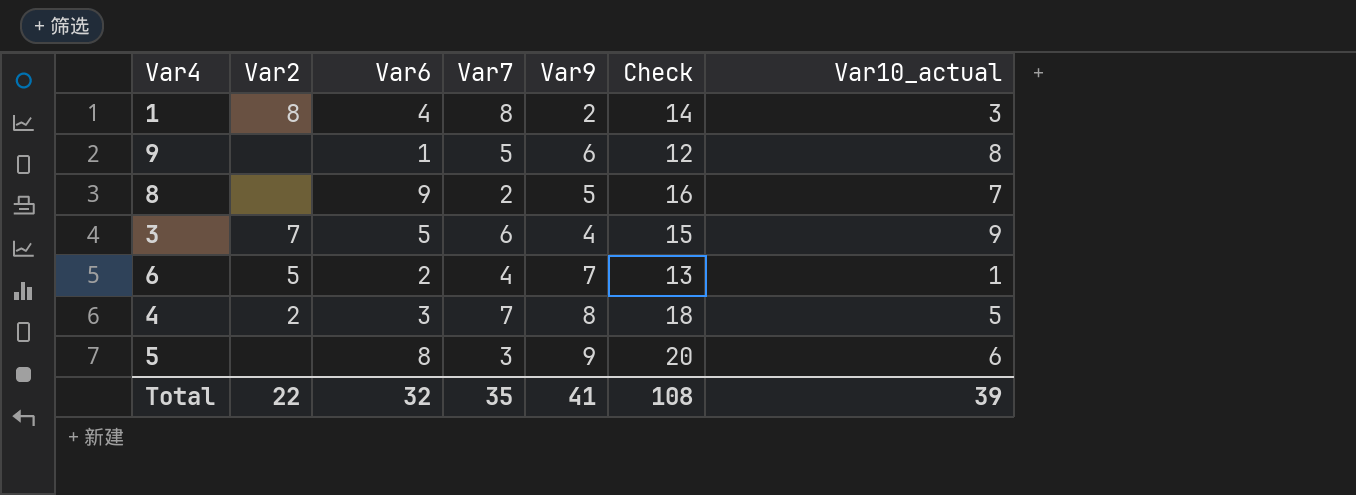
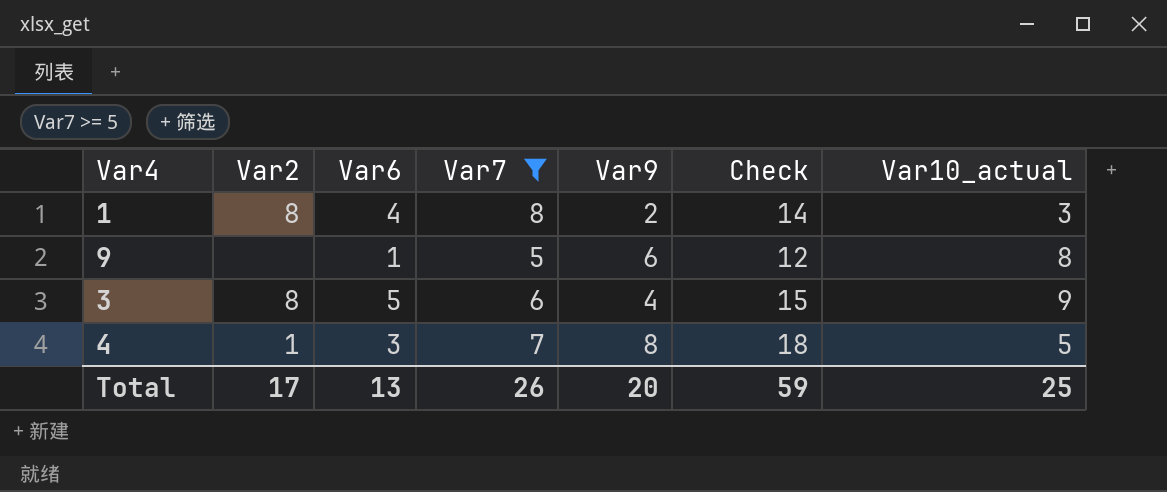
filter: none -> Var7 >= 5
3 | Var2: 7 -> 8
4 | Var2: 2 -> 1
Total | Var2: 22 -> 17
Total | Var6: 32 -> 13
Total | Var7: 35 -> 26
Total | Var9: 41 -> 20
Total | Check: 108 -> 59
Total | Var10_actual: 39 -> 25

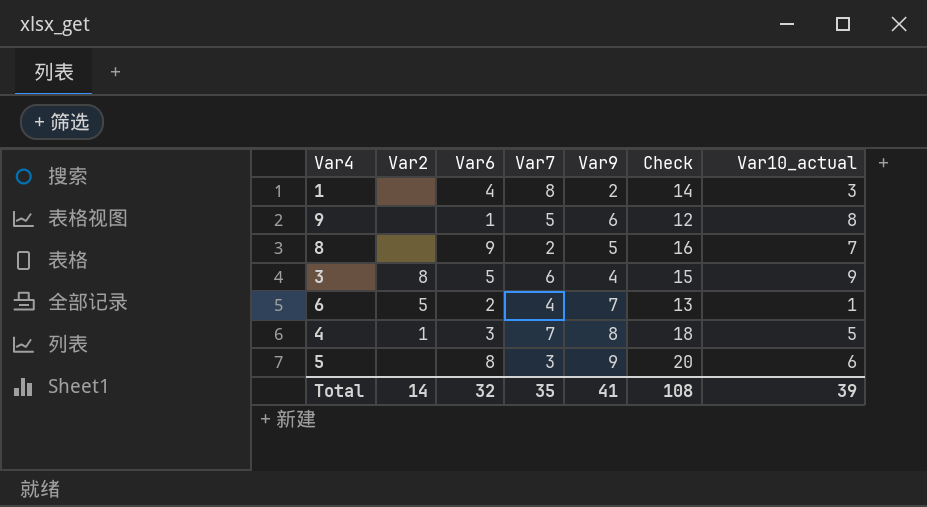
filter: Var7 >= 5 -> none
1 | Var2: 8 -> none
Total | Var2: 17 -> 14
Total | Var6: 13 -> 32
Total | Var7: 26 -> 35
Total | Var9: 20 -> 41
Total | Check: 59 -> 108
Total | Var10_actual: 25 -> 39

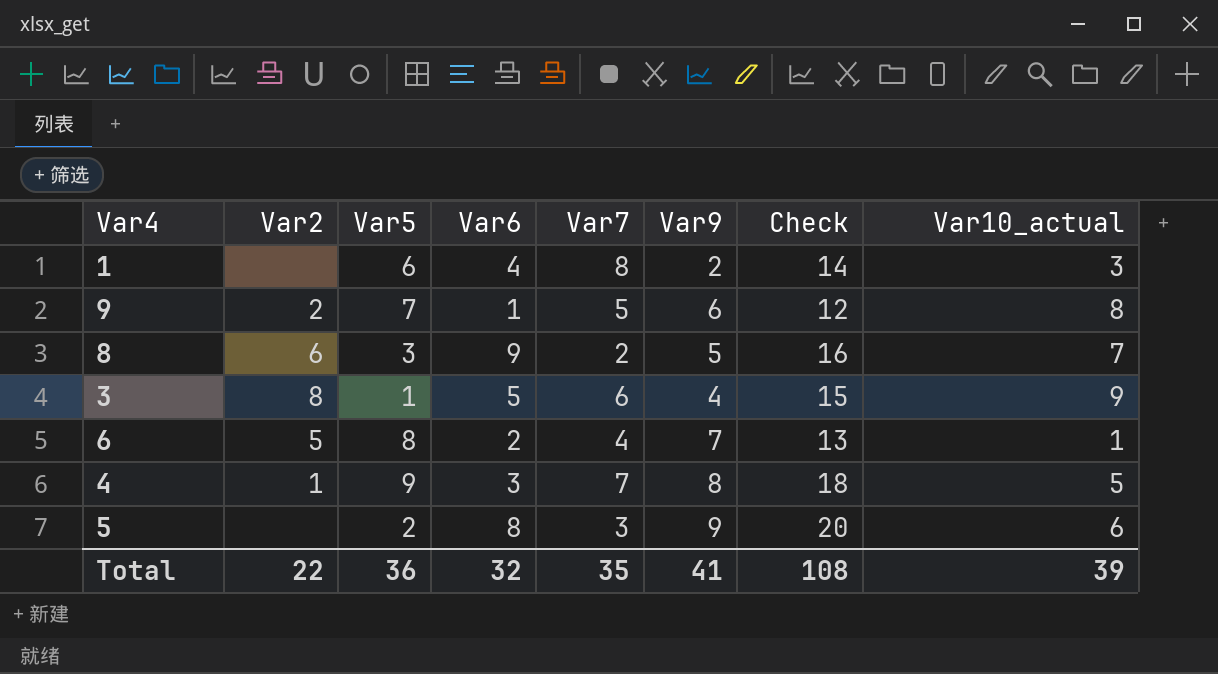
column Var5 | position: none -> 3
9 | Var2: none -> 2
8 | Var2: none -> 6
Total | Var2: 14 -> 22

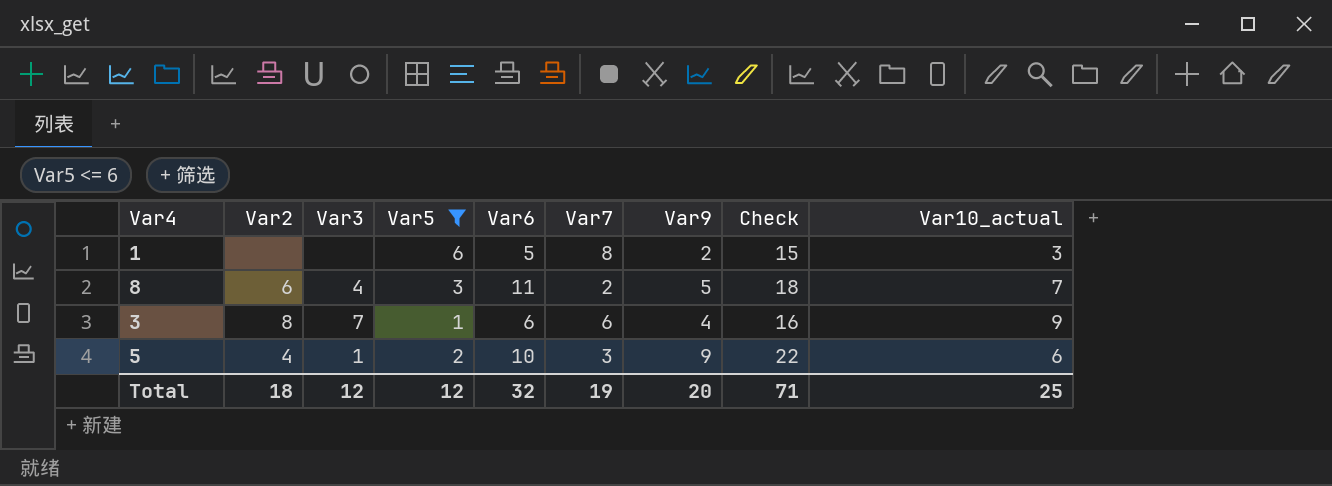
filter: none -> Var5 <= 6
column Var3 | position: none -> 3
1 | Var6: 4 -> 5
1 | Check: 14 -> 15
8 | Var6: 9 -> 11
8 | Check: 16 -> 18
3 | Var6: 5 -> 6
3 | Check: 15 -> 16
5 | Var2: none -> 4
5 | Var6: 8 -> 10
5 | Check: 20 -> 22
Total | Var2: 22 -> 18
Total | Var5: 36 -> 12
Total | Var7: 35 -> 19
Total | Var9: 41 -> 20
Total | Check: 108 -> 71
Total | Var10_actual: 39 -> 25

